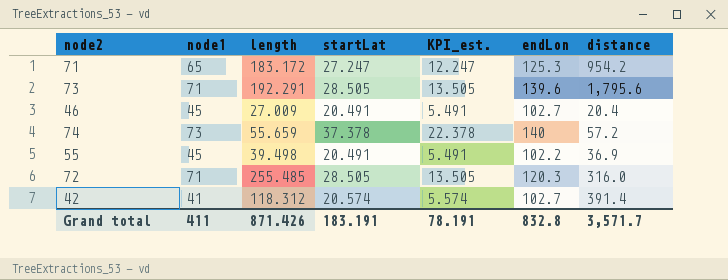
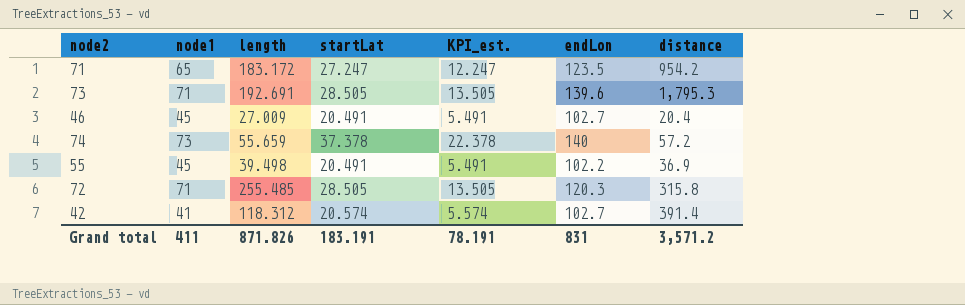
71 | endLon: 125.3 -> 123.5
73 | length: 192.291 -> 192.691
73 | distance: 1,795.6 -> 1,795.3
72 | distance: 316.0 -> 315.8
Grand total | length: 871.426 -> 871.826
Grand total | endLon: 832.8 -> 831
Grand total | distance: 3,571.7 -> 3,571.2

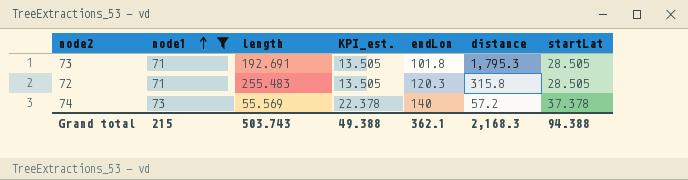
filter: none -> node1 >= 71
row order: none -> node1 ascending
column startLat | position: 4 -> 7
73 | endLon: 139.6 -> 101.8
72 | length: 255.485 -> 255.483
74 | length: 55.659 -> 55.569
Grand total | node1: 411 -> 215
Grand total | length: 871.826 -> 503.743
Grand total | KPI_est.: 78.191 -> 49.388
Grand total | endLon: 831 -> 362.1
Grand total | distance: 3,571.2 -> 2,168.3
Grand total | startLat: 183.191 -> 94.388

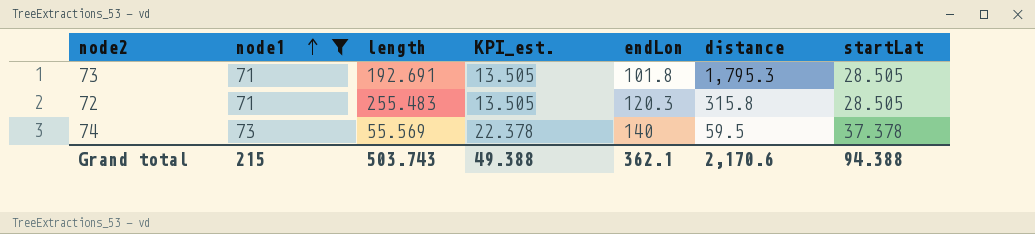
74 | distance: 57.2 -> 59.5
Grand total | distance: 2,168.3 -> 2,170.6

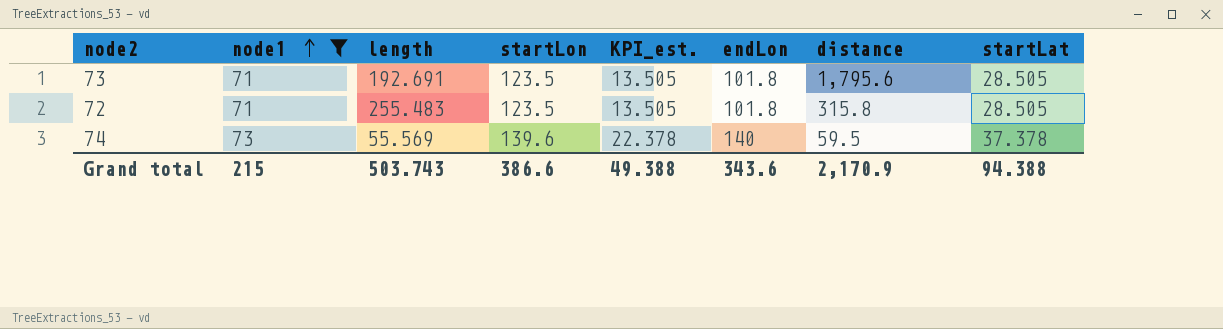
column startLon | position: none -> 4
73 | distance: 1,795.3 -> 1,795.6
72 | endLon: 120.3 -> 101.8
Grand total | endLon: 362.1 -> 343.6
Grand total | distance: 2,170.6 -> 2,170.9

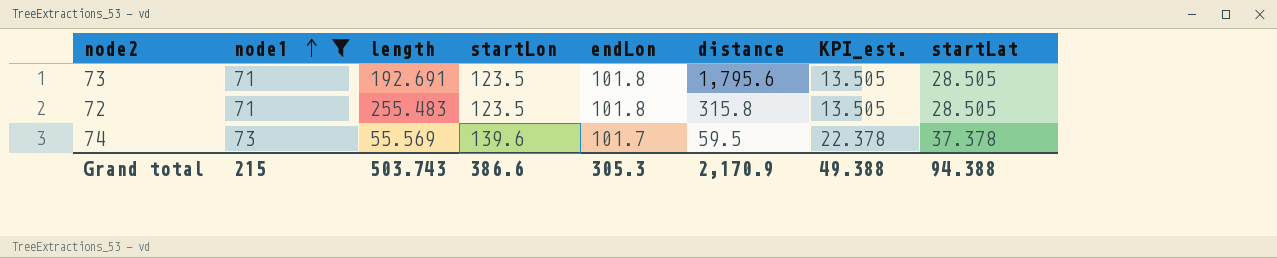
column KPI_est. | position: 5 -> 7
74 | endLon: 140 -> 101.7
Grand total | endLon: 343.6 -> 305.3

